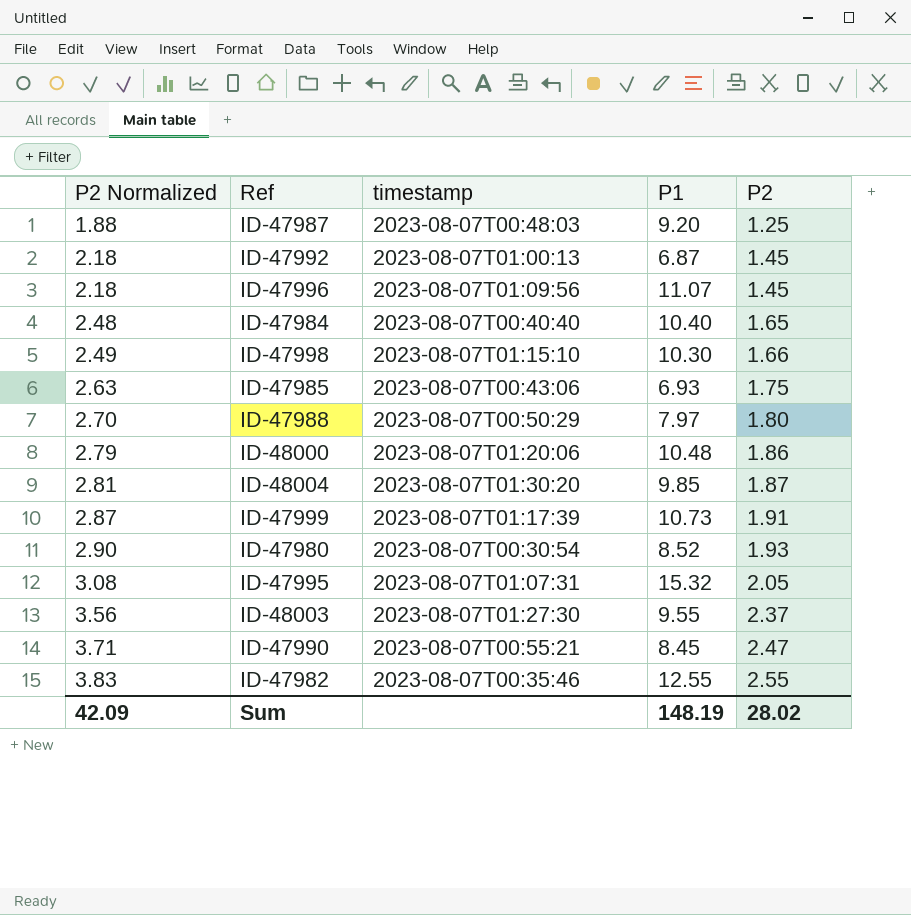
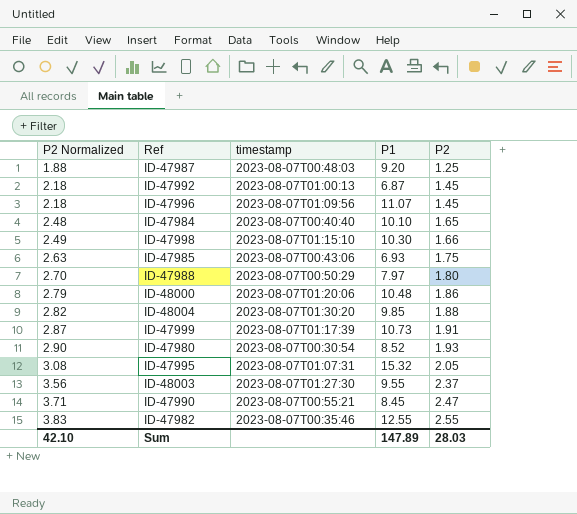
ID-47984 | P1: 10.40 -> 10.10
ID-48004 | P2 Normalized: 2.81 -> 2.82
ID-48004 | P2: 1.87 -> 1.88
Sum | P2 Normalized: 42.09 -> 42.10
Sum | P1: 148.19 -> 147.89
Sum | P2: 28.02 -> 28.03

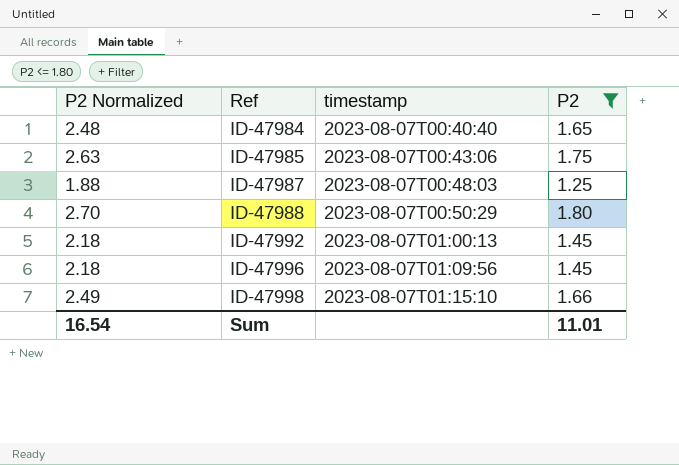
filter: none -> P2 <= 1.80
row order: P2 Normalized ascending -> Ref ascending
column P1 | position: 4 -> none
Sum | P2 Normalized: 42.10 -> 16.54
Sum | P2: 28.03 -> 11.01

